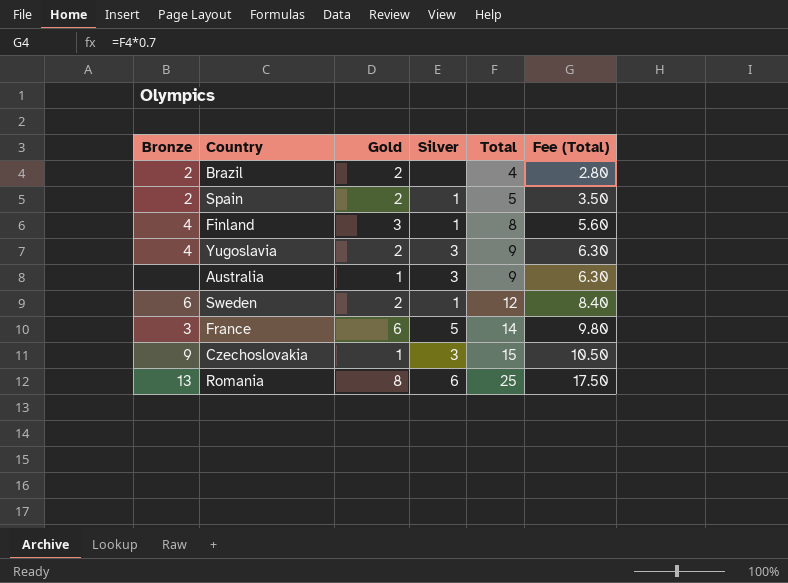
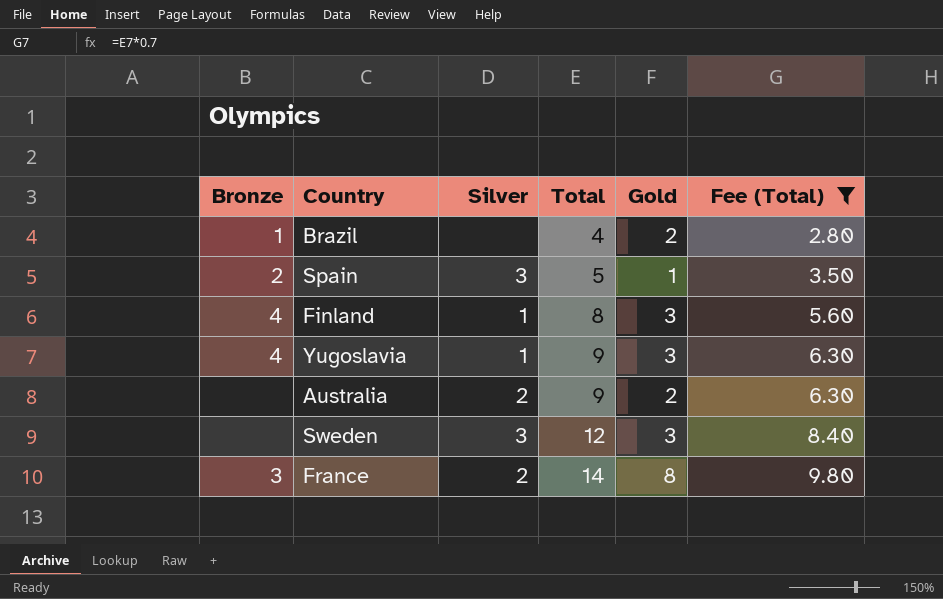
filter: none -> Fee (Total) <= 9.80
column Gold | position: 3 -> 5
Brazil | Bronze: 2 -> 1
Spain | Silver: 1 -> 3
Spain | Gold: 2 -> 1
Yugoslavia | Silver: 3 -> 1
Yugoslavia | Gold: 2 -> 3
Australia | Silver: 3 -> 2
Australia | Gold: 1 -> 2
Sweden | Bronze: 6 -> none
Sweden | Silver: 1 -> 3
Sweden | Gold: 2 -> 3
France | Silver: 5 -> 2
France | Gold: 6 -> 8

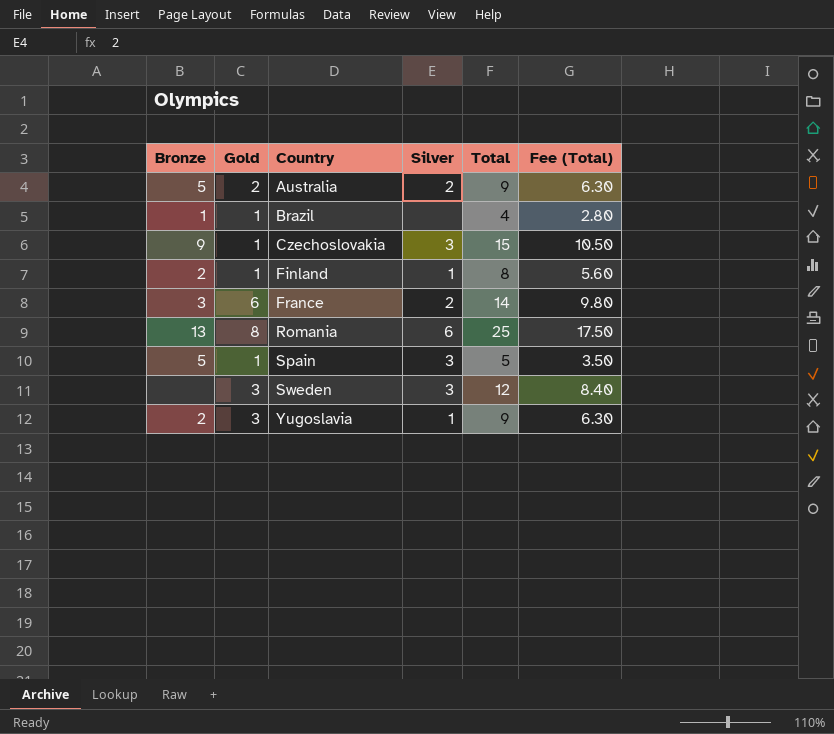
filter: Fee (Total) <= 9.80 -> none
row order: Total ascending -> Country ascending
column Gold | position: 5 -> 2
Australia | Bronze: none -> 5
Brazil | Gold: 2 -> 1
Finland | Bronze: 4 -> 2
Finland | Gold: 3 -> 1
France | Gold: 8 -> 6
Spain | Bronze: 2 -> 5
Yugoslavia | Bronze: 4 -> 2

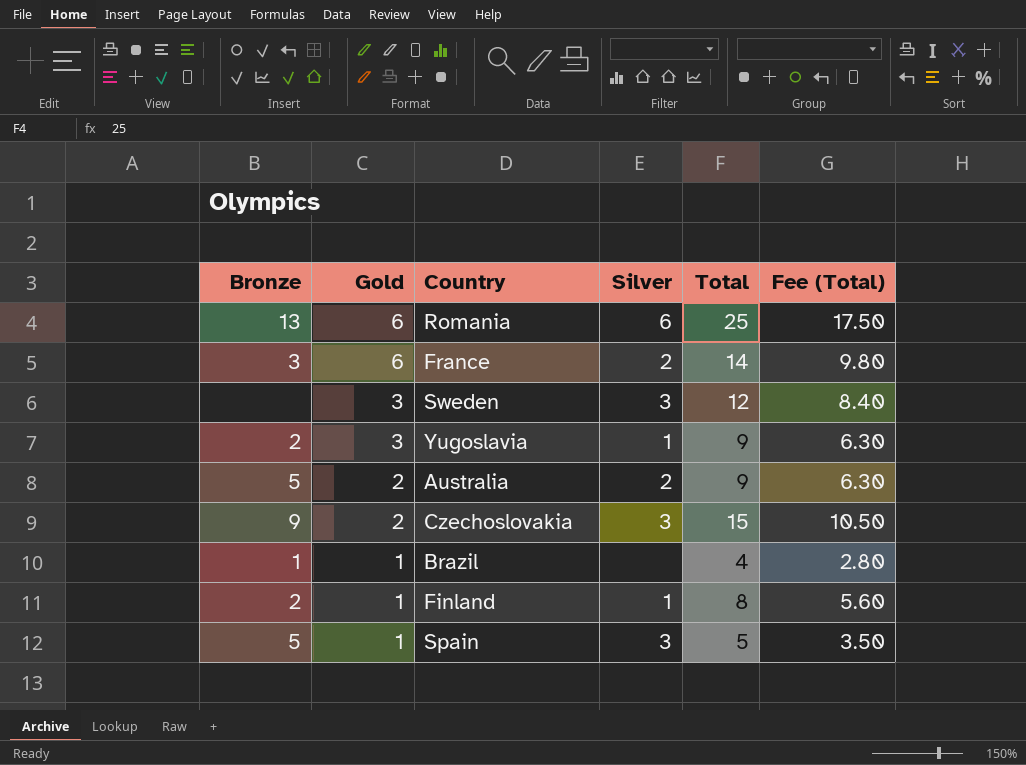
row order: Country ascending -> Gold descending
Romania | Gold: 8 -> 6
Czechoslovakia | Gold: 1 -> 2

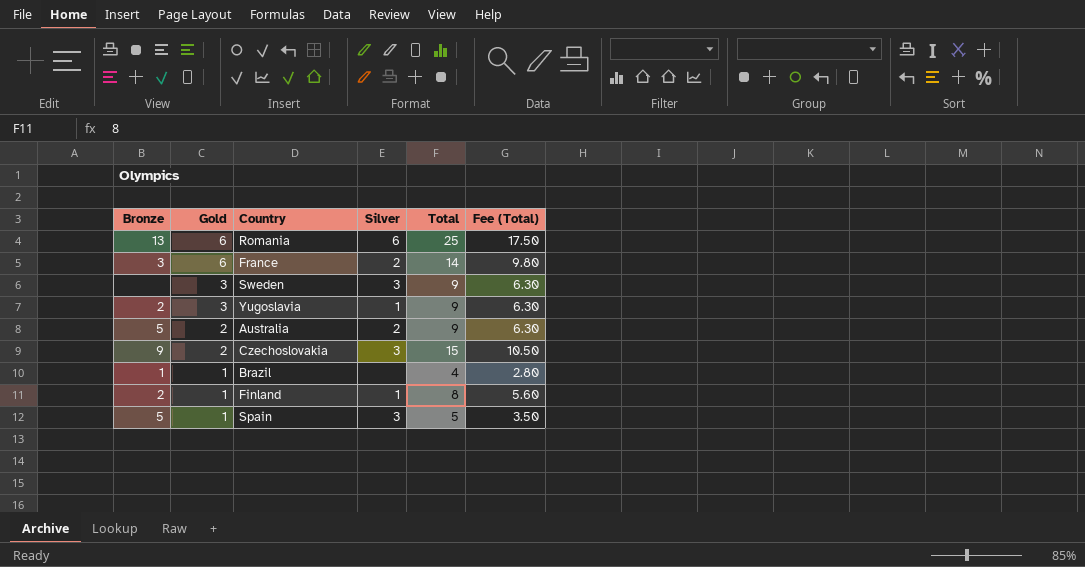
Sweden | Total: 12 -> 9
Sweden | Fee (Total): 8.40 -> 6.30

